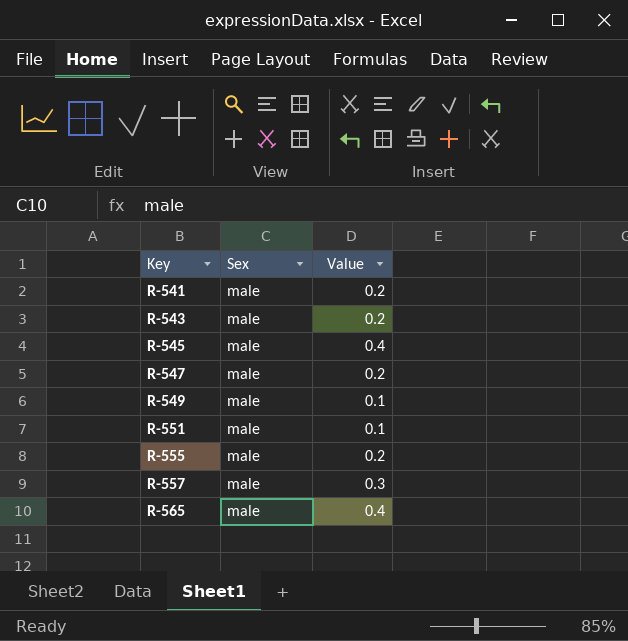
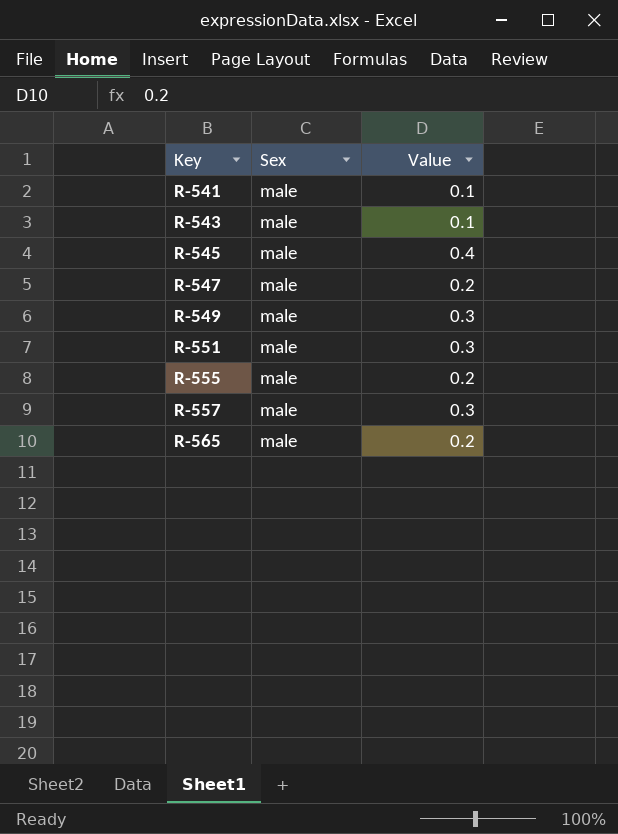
R-541 | Value: 0.2 -> 0.1
R-543 | Value: 0.2 -> 0.1
R-549 | Value: 0.1 -> 0.3
R-551 | Value: 0.1 -> 0.3
R-565 | Value: 0.4 -> 0.2

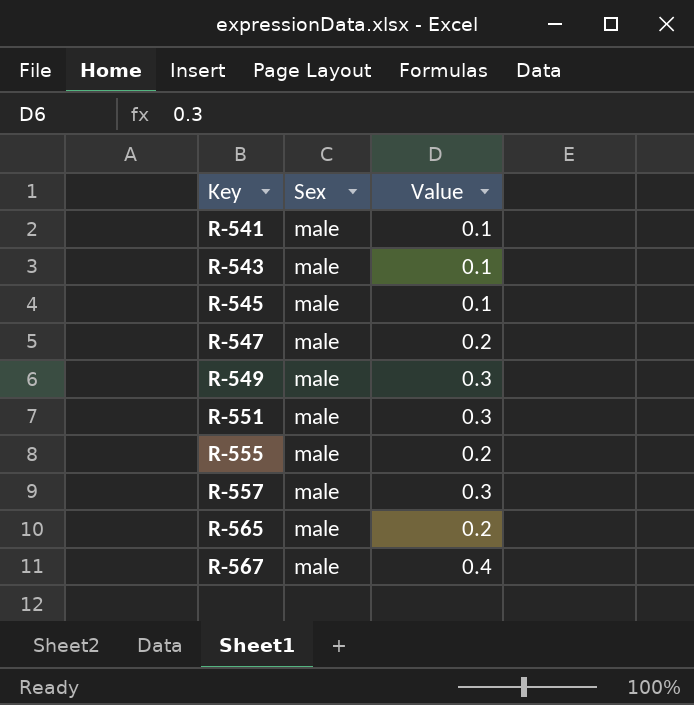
R-545 | Value: 0.4 -> 0.1
row R-567: none -> male | 0.4

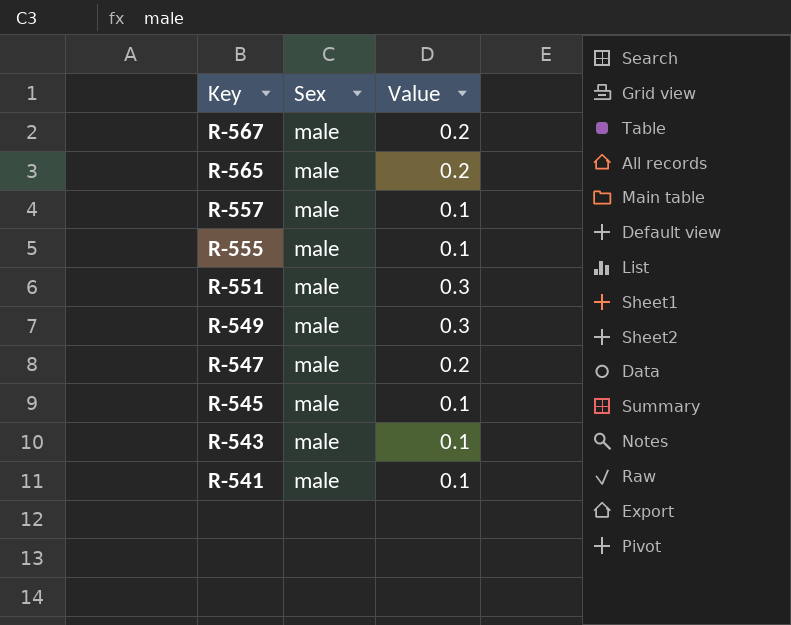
row order: Key ascending -> Key descending
R-567 | Value: 0.4 -> 0.2
R-557 | Value: 0.3 -> 0.1
R-555 | Value: 0.2 -> 0.1

